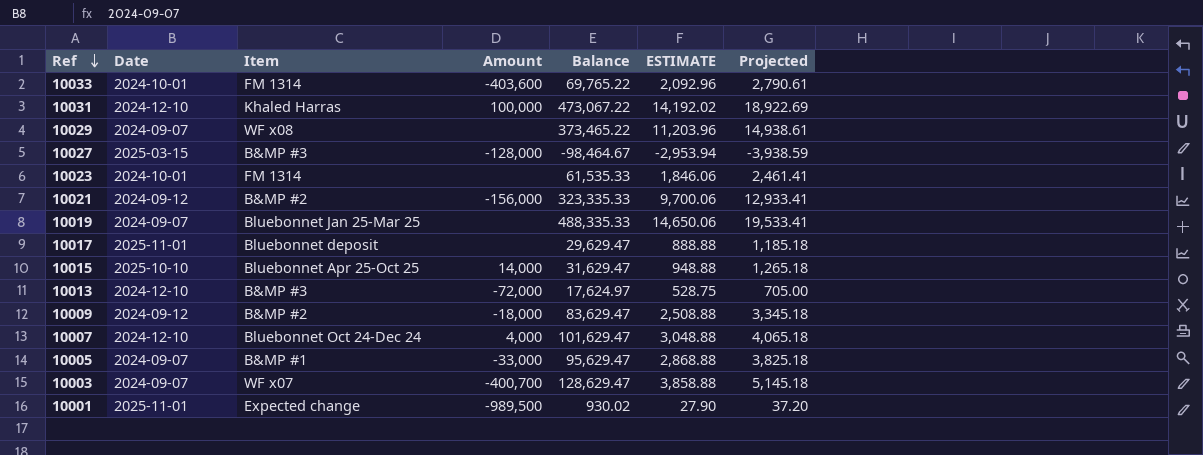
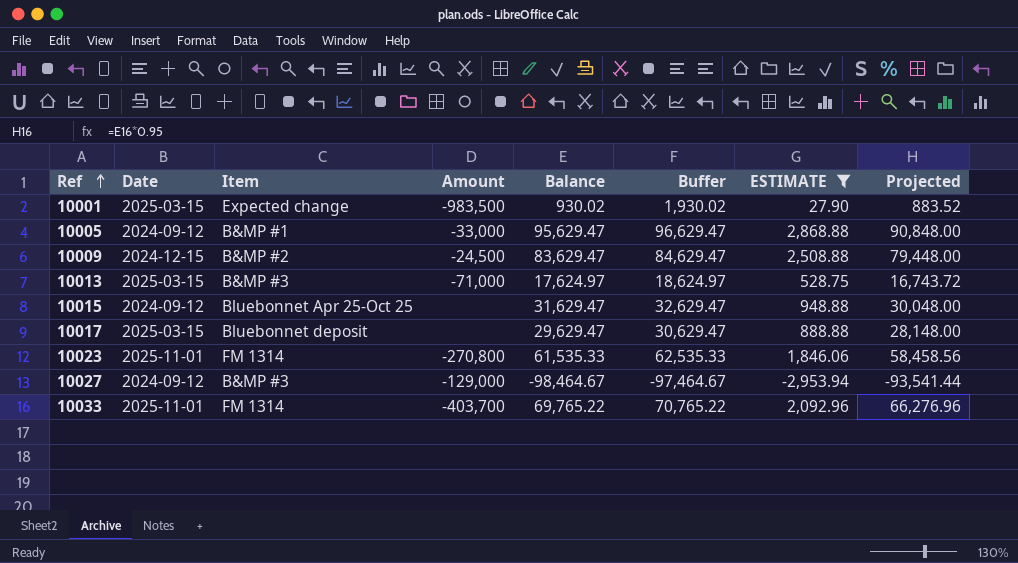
filter: none -> ESTIMATE <= 2,868.88
row order: Ref descending -> Ref ascending
column Buffer | formula: none -> [Balance] + 1000
column Projected | formula: [Balance] * 0.04 -> [Balance] * 0.95
10001 | Date: 2025-11-01 -> 2025-03-15
10001 | Amount: -989,500 -> -983,500
10005 | Date: 2024-09-07 -> 2024-09-12
10009 | Date: 2024-09-12 -> 2024-12-15
10009 | Amount: -18,000 -> -24,500
10013 | Date: 2024-12-10 -> 2025-03-15
10013 | Amount: -72,000 -> -71,000
10015 | Date: 2025-10-10 -> 2024-09-12
10015 | Amount: 14,000 -> none
10017 | Date: 2025-11-01 -> 2025-03-15
10023 | Date: 2024-10-01 -> 2025-11-01
10023 | Amount: none -> -270,800
10027 | Date: 2025-03-15 -> 2024-09-12
10027 | Amount: -128,000 -> -129,000
10033 | Date: 2024-10-01 -> 2025-11-01
10033 | Amount: -403,600 -> -403,700

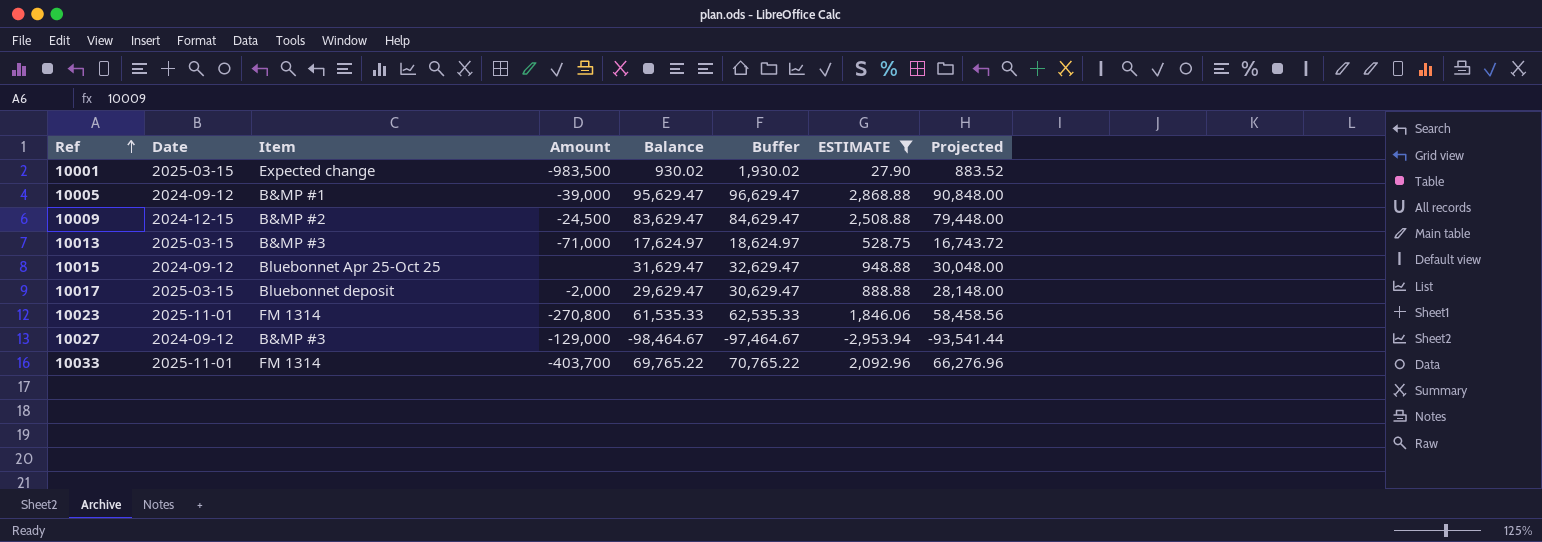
10005 | Amount: -33,000 -> -39,000
10017 | Amount: none -> -2,000

